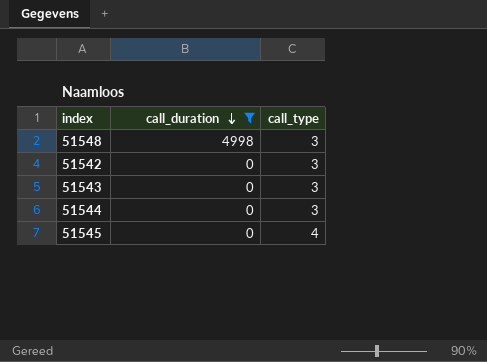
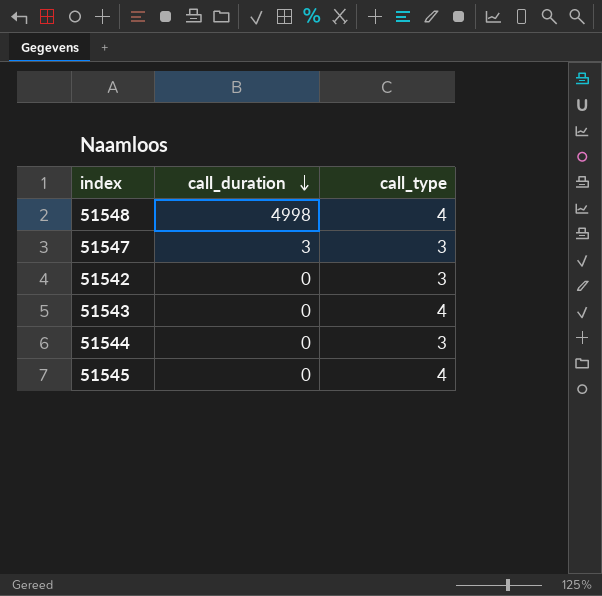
filter: call_duration != 3 -> none
51548 | call_type: 3 -> 4
51543 | call_type: 3 -> 4

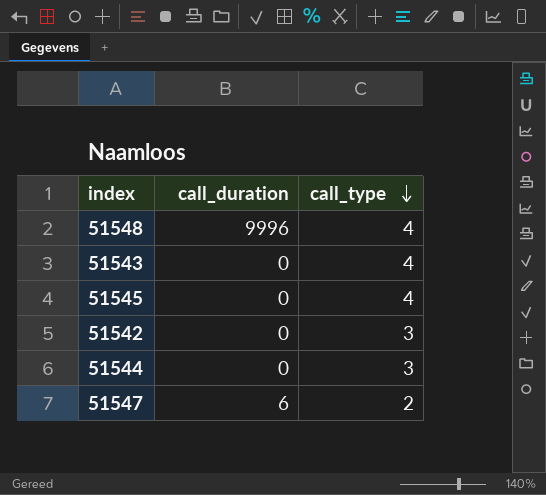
row order: call_duration descending -> call_type descending
51548 | call_duration: 4998 -> 9996
51547 | call_duration: 3 -> 6
51547 | call_type: 3 -> 2

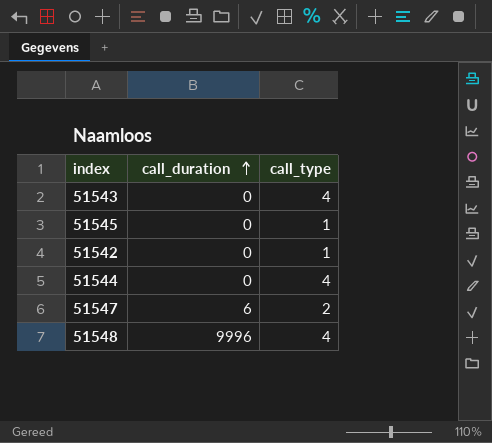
row order: call_type descending -> call_duration ascending
51545 | call_type: 4 -> 1
51542 | call_type: 3 -> 1
51544 | call_type: 3 -> 4

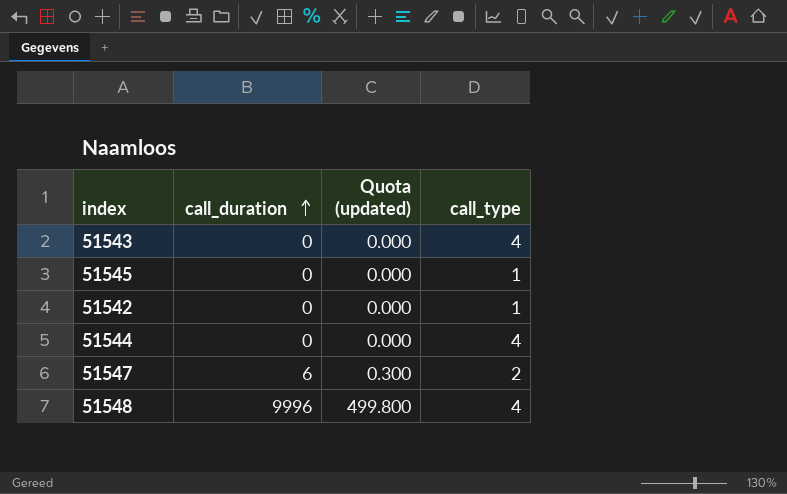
column Quota (updated) | formula: none -> [call_duration] * 0.05

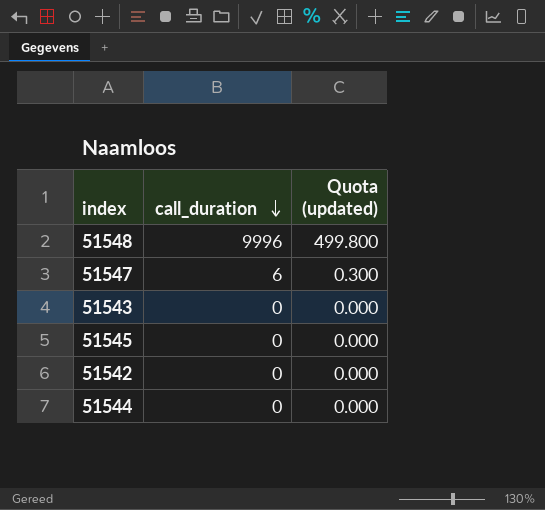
row order: call_duration ascending -> call_duration descending
column call_type | position: 4 -> none

